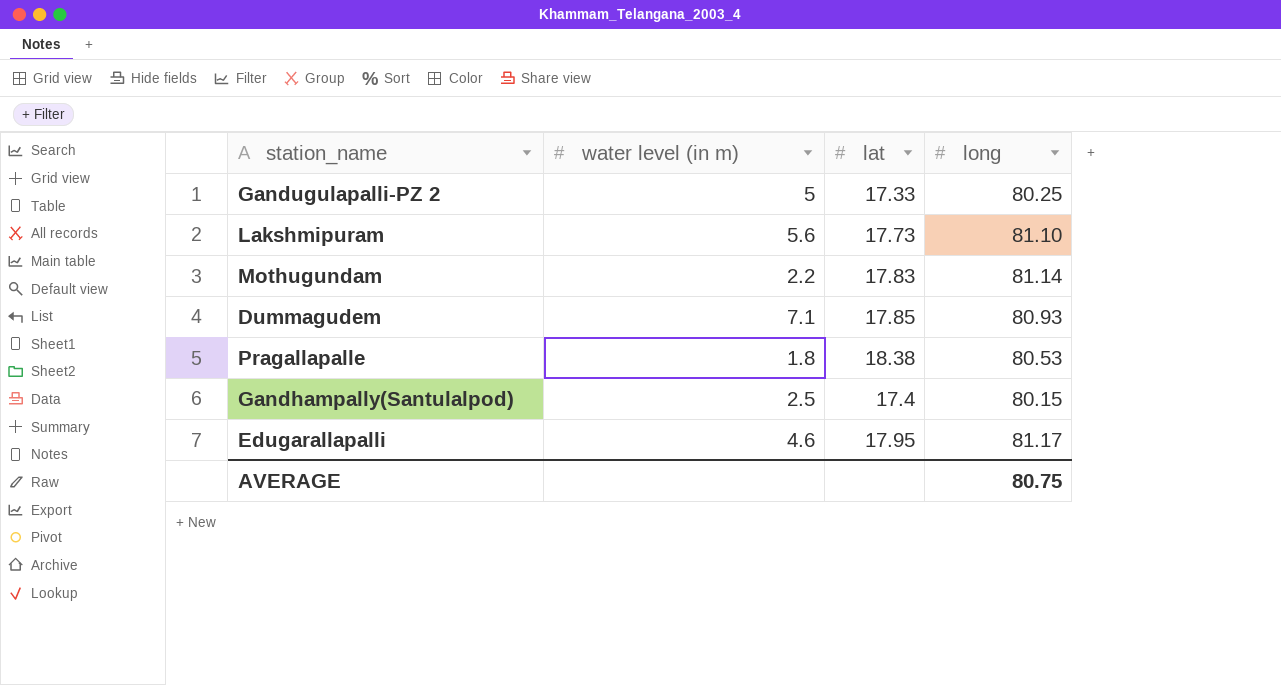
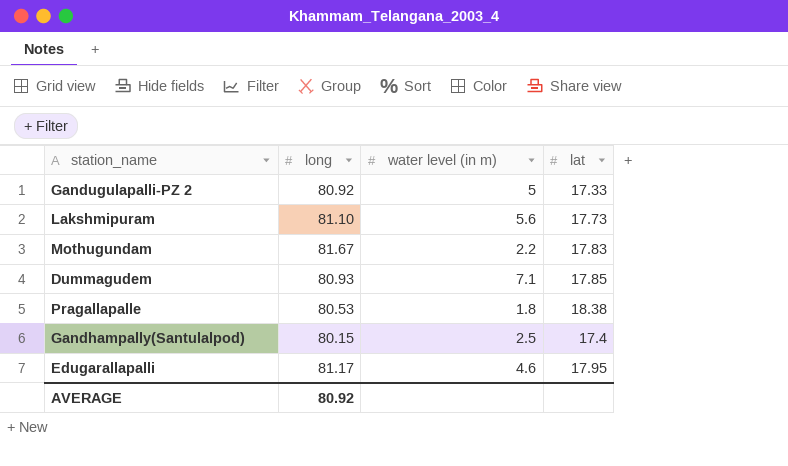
column long | position: 4 -> 2
Gandugulapalli-PZ 2 | long: 80.25 -> 80.92
Mothugundam | long: 81.14 -> 81.67
AVERAGE | long: 80.75 -> 80.92

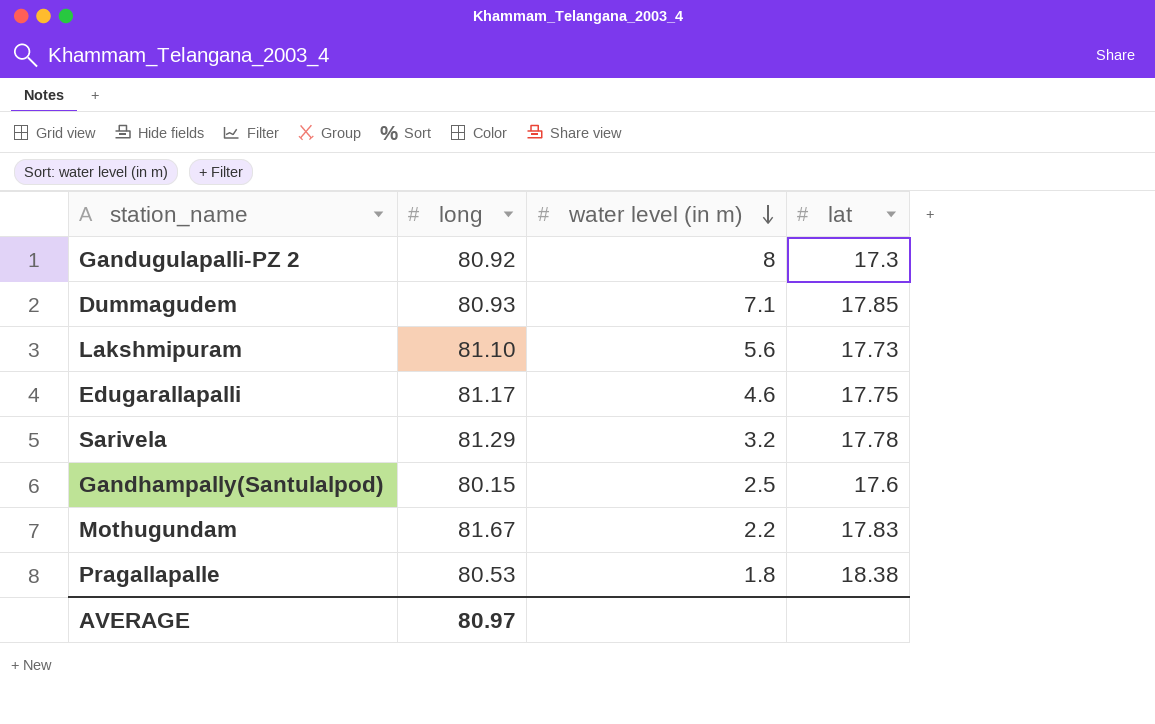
row order: none -> water level (in m) descending
Gandugulapalli-PZ 2 | water level (in m): 5 -> 8
Gandugulapalli-PZ 2 | lat: 17.33 -> 17.3
Edugarallapalli | lat: 17.95 -> 17.75
row Sarivela: none -> 81.29 | 3.2 | 17.78
Gandhampally(Santulalpod) | lat: 17.4 -> 17.6
AVERAGE | long: 80.92 -> 80.97

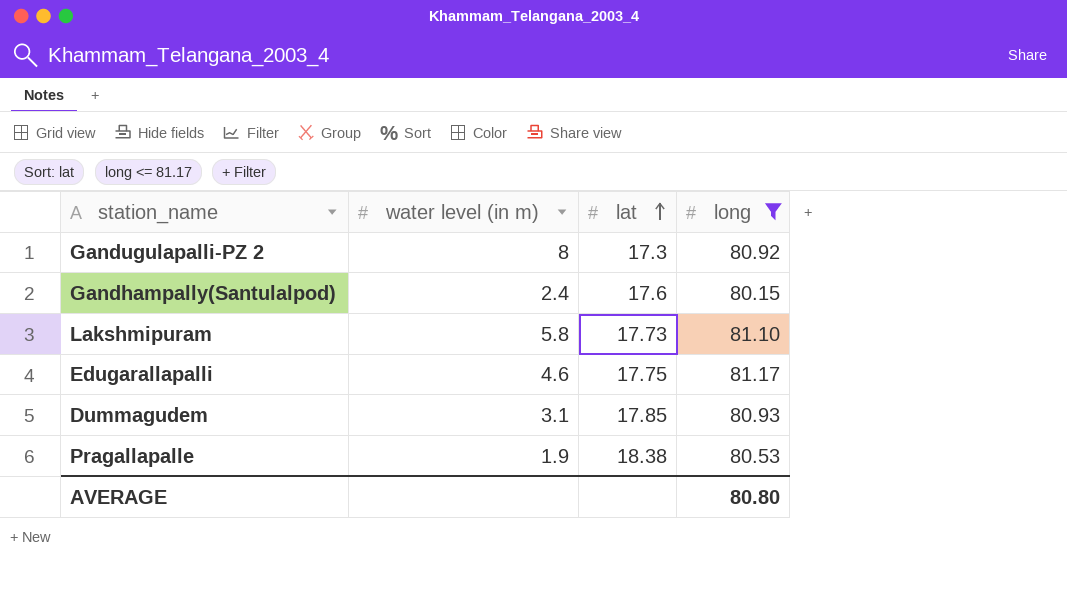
filter: none -> long <= 81.17
row order: water level (in m) descending -> lat ascending
column long | position: 2 -> 4
Gandhampally(Santulalpod) | water level (in m): 2.5 -> 2.4
Lakshmipuram | water level (in m): 5.6 -> 5.8
Dummagudem | water level (in m): 7.1 -> 3.1
Pragallapalle | water level (in m): 1.8 -> 1.9
AVERAGE | long: 80.97 -> 80.80

